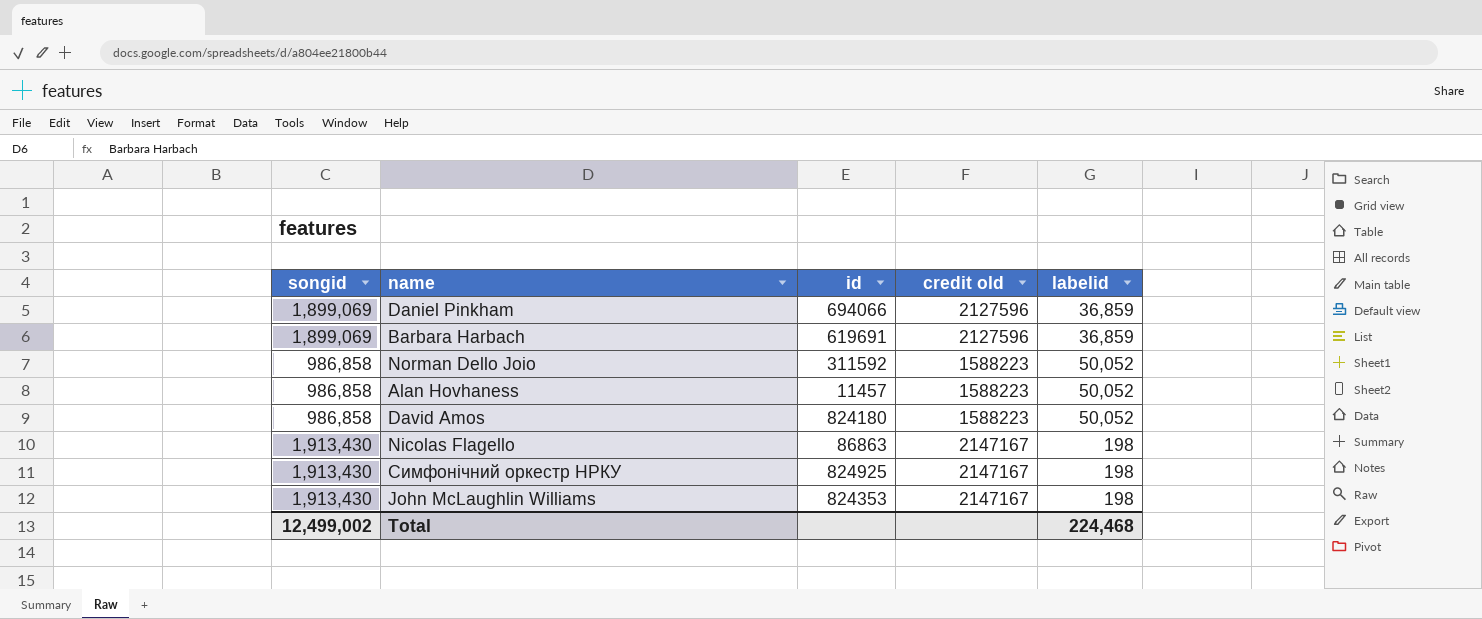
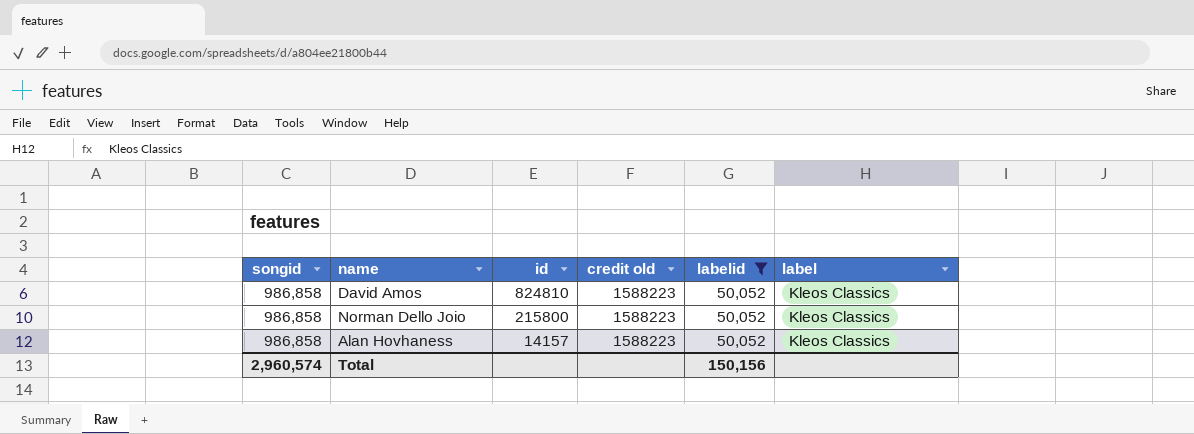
filter: none -> labelid = 50,052
row order: none -> id descending
column label | position: none -> 6
David Amos | id: 824180 -> 824810
Norman Dello Joio | id: 311592 -> 215800
Alan Hovhaness | id: 11457 -> 14157
Total | songid: 12,499,002 -> 2,960,574
Total | labelid: 224,468 -> 150,156

